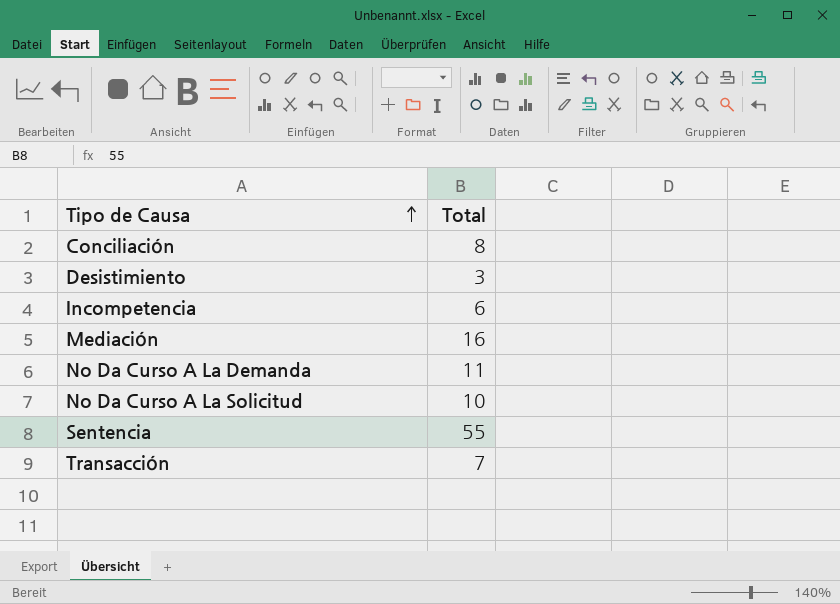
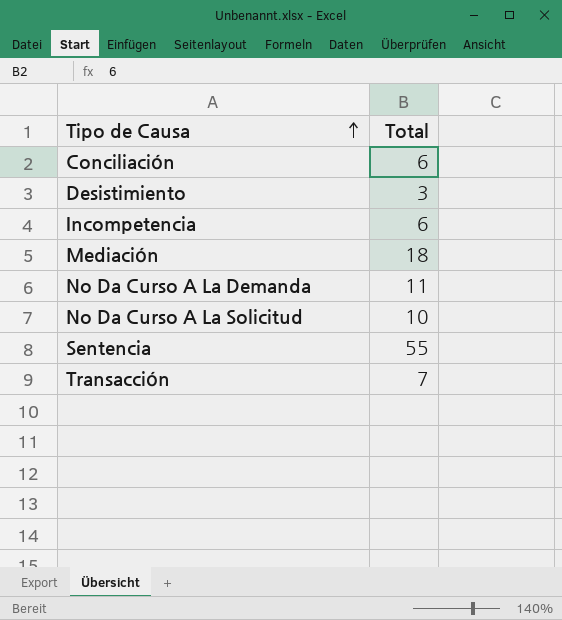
Conciliación | Total: 8 -> 6
Mediación | Total: 16 -> 18

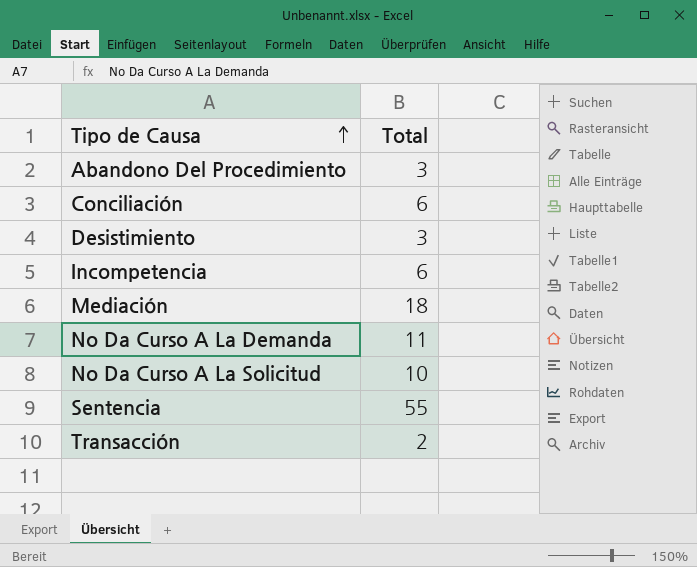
row Abandono Del Procedimiento: none -> 3
Transacción | Total: 7 -> 2

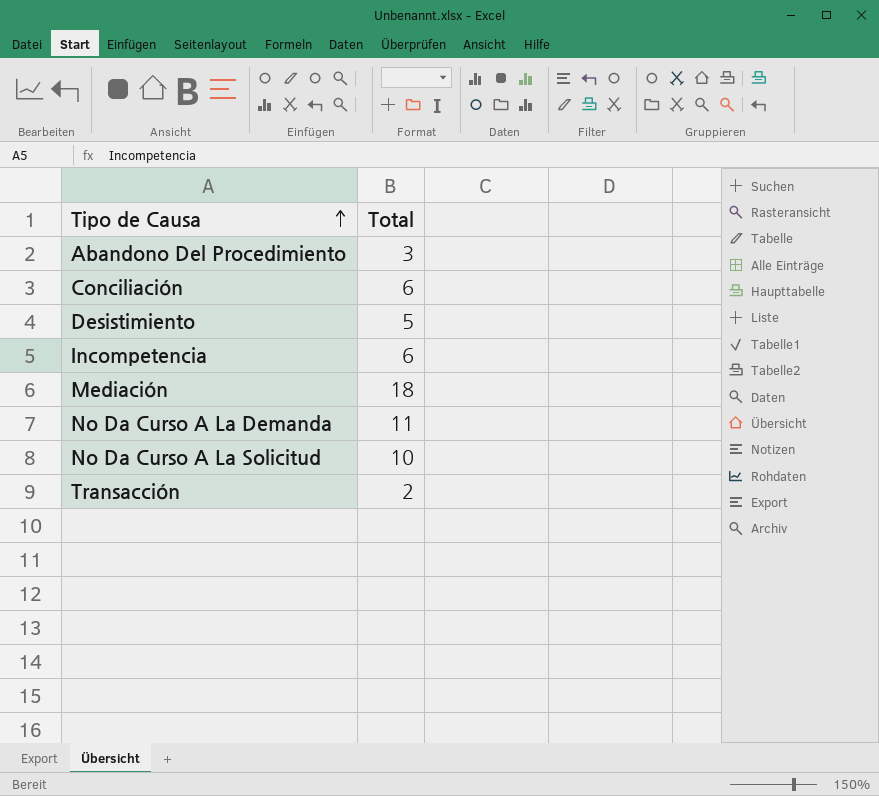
row Sentencia: 55 -> none
Desistimiento | Total: 3 -> 5

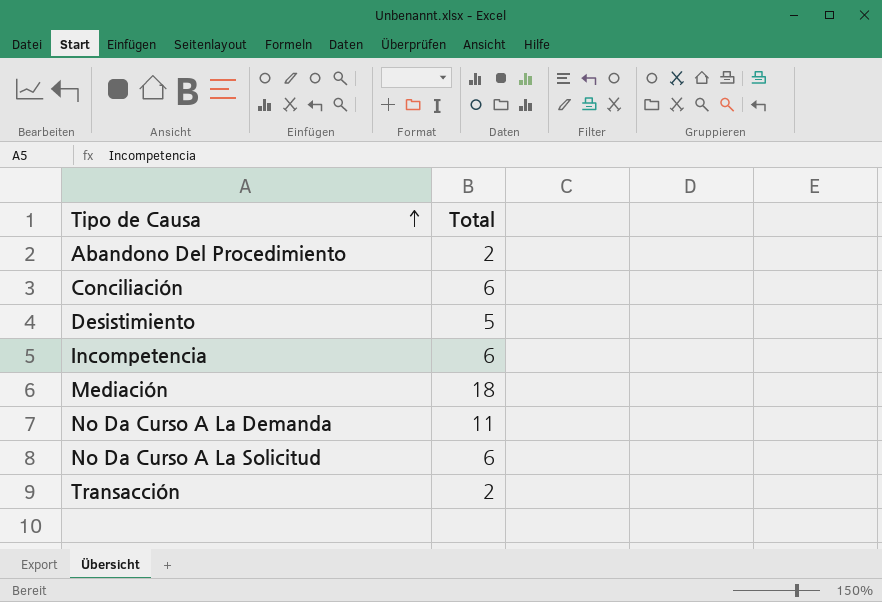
Abandono Del Procedimiento | Total: 3 -> 2
No Da Curso A La Solicitud | Total: 10 -> 6

